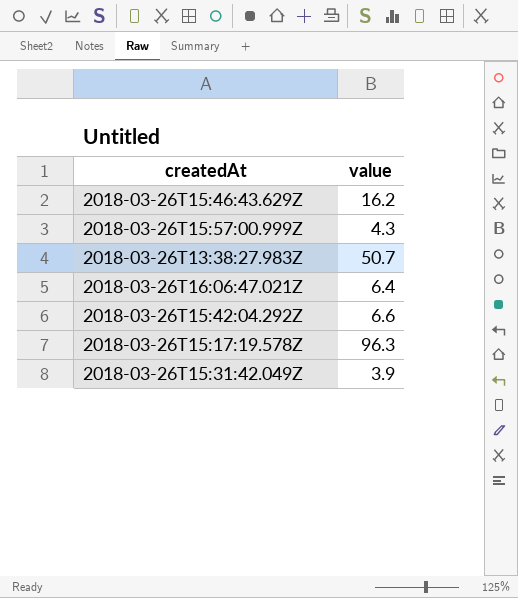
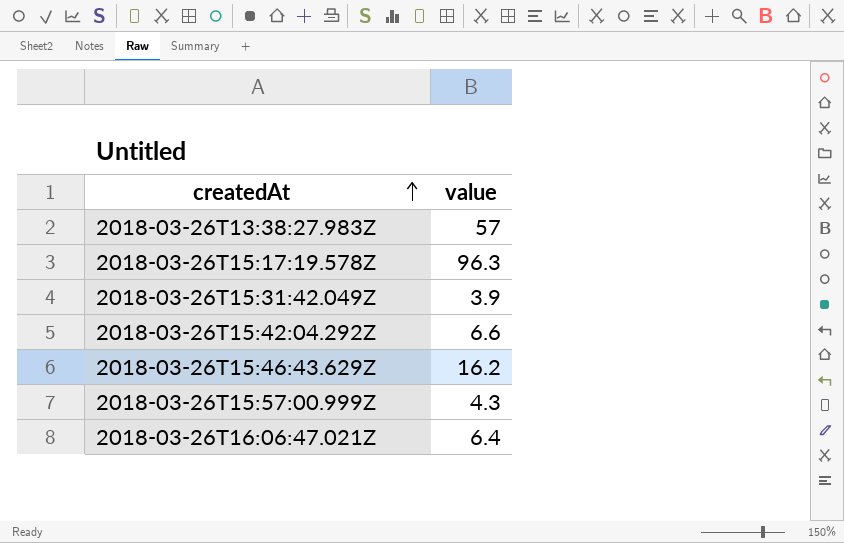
row order: none -> createdAt ascending
2018-03-26T13:38:27.983Z | value: 50.7 -> 57

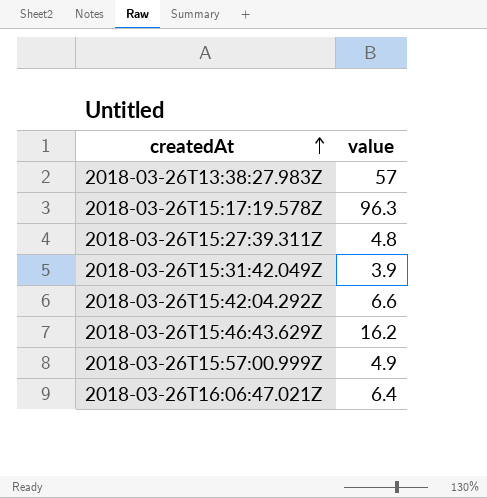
row 2018-03-26T15:27:39.311Z: none -> 4.8
2018-03-26T15:57:00.999Z | value: 4.3 -> 4.9

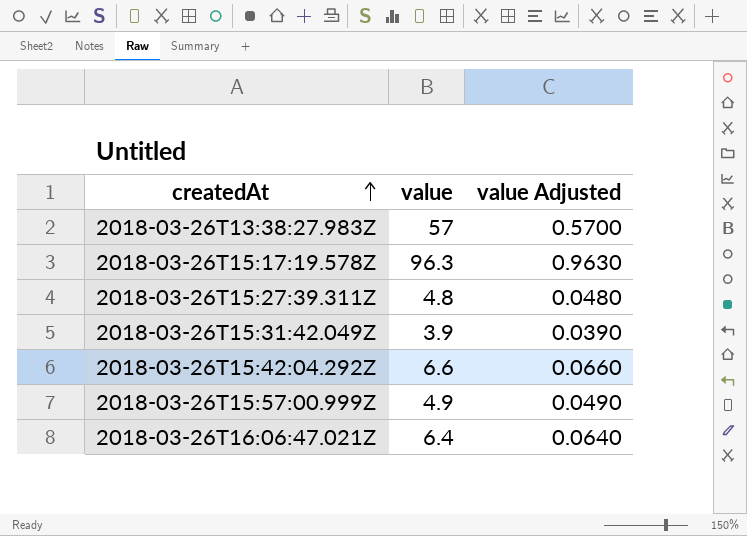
column value Adjusted | formula: none -> [value] * 0.01
row 2018-03-26T15:46:43.629Z: 16.2 -> none

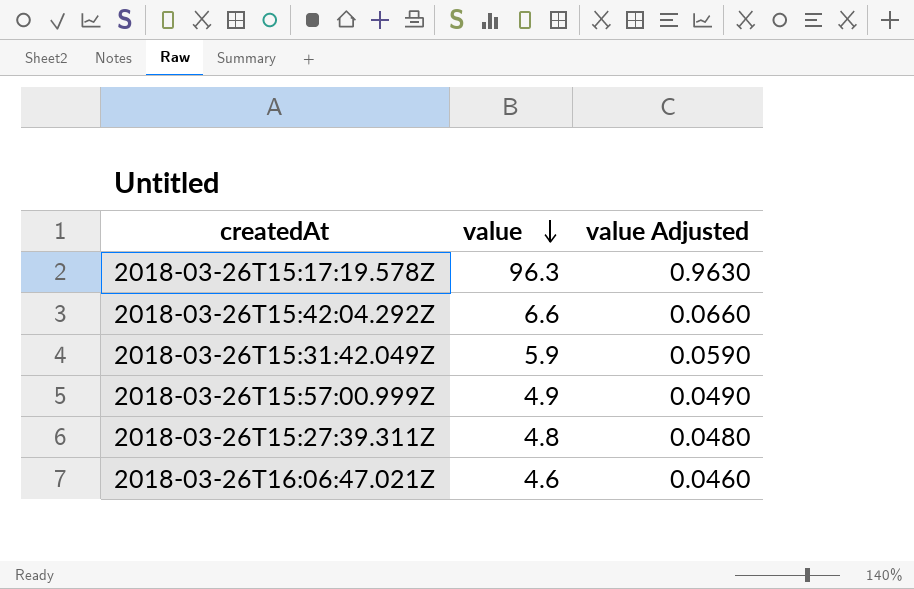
row order: createdAt ascending -> value descending
row 2018-03-26T13:38:27.983Z: 57 | 0.5700 -> none
2018-03-26T15:31:42.049Z | value: 3.9 -> 5.9
2018-03-26T15:31:42.049Z | value Adjusted: 0.0390 -> 0.0590
2018-03-26T16:06:47.021Z | value: 6.4 -> 4.6
2018-03-26T16:06:47.021Z | value Adjusted: 0.0640 -> 0.0460

